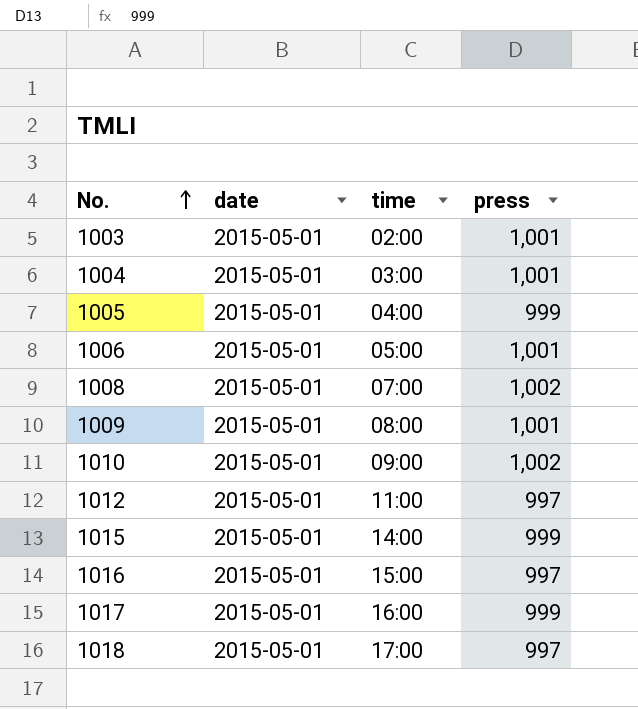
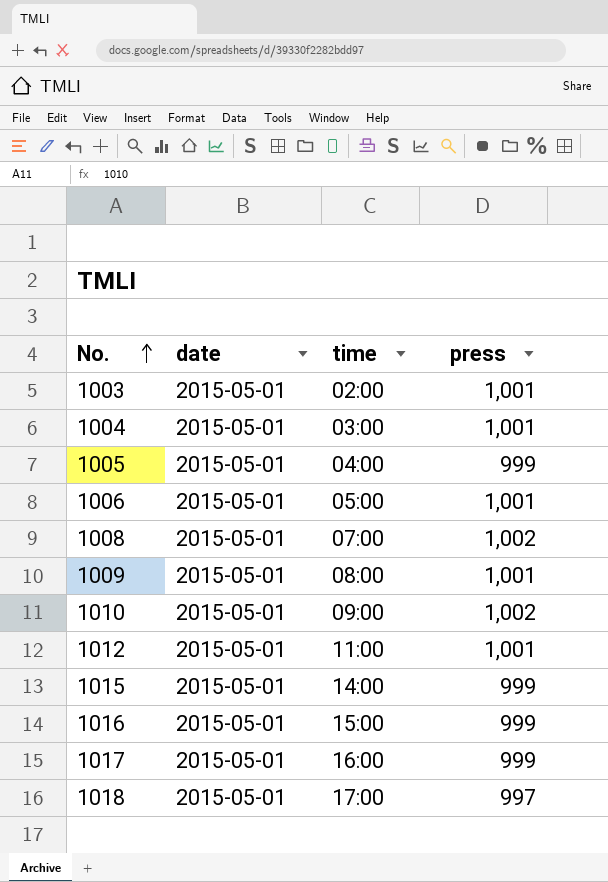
1012 | press: 997 -> 1,001
1016 | press: 997 -> 999

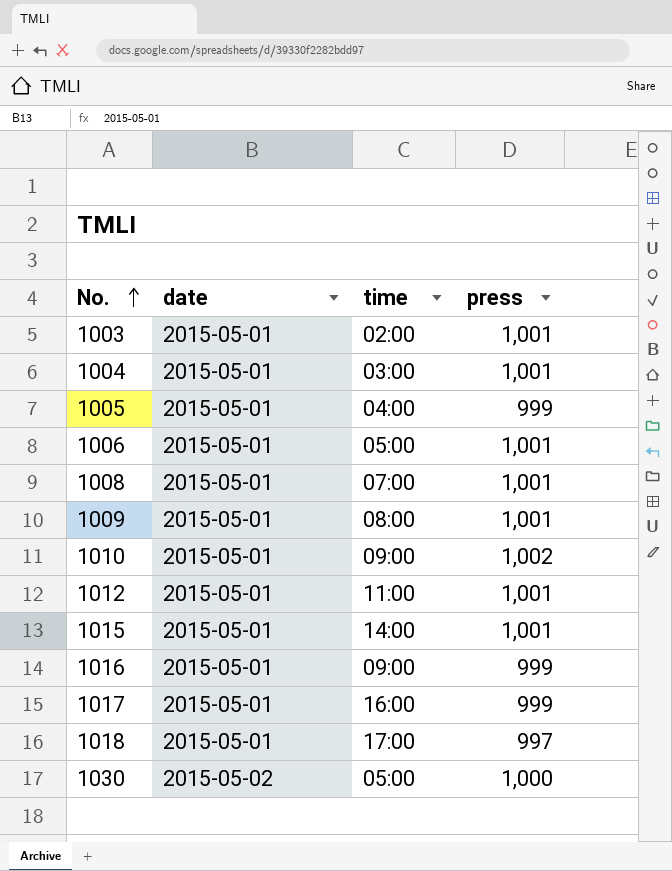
1008 | press: 1,002 -> 1,001
1015 | press: 999 -> 1,001
1016 | time: 15:00 -> 09:00
row 1030: none -> 2015-05-02 | 05:00 | 1,000

